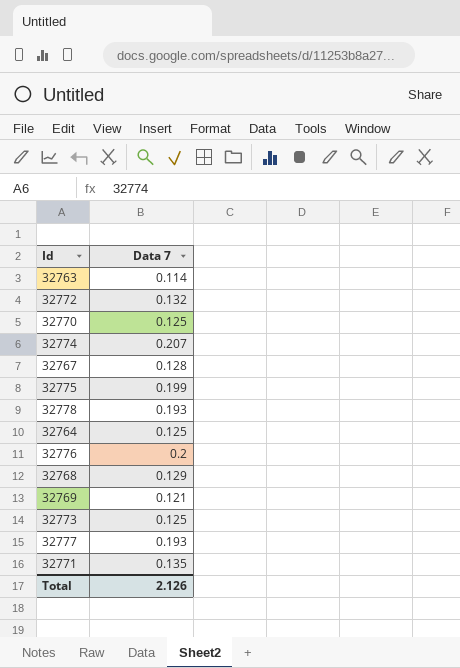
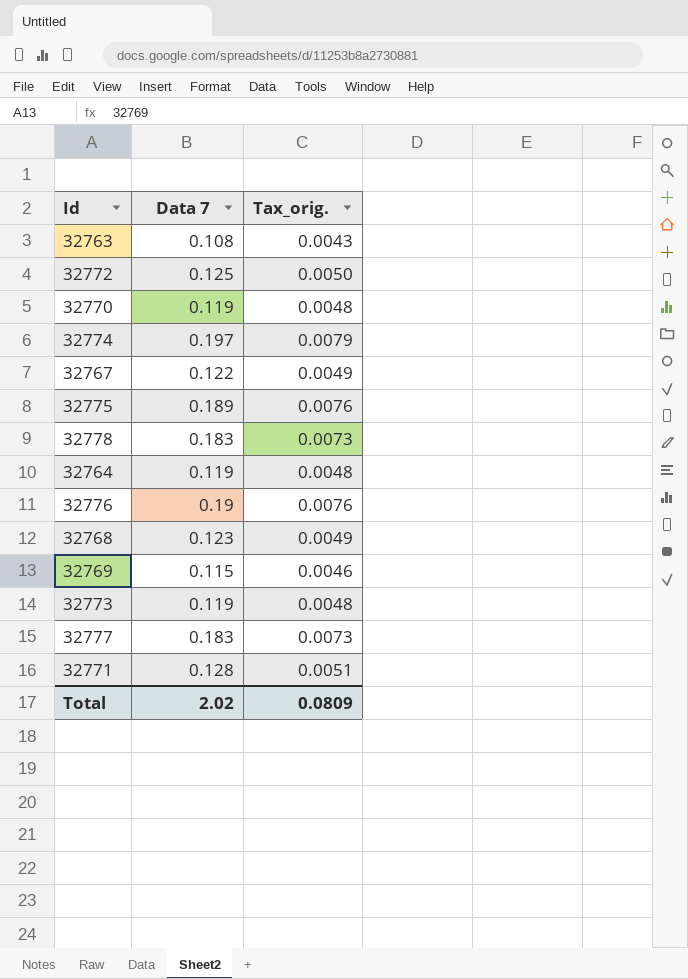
column Tax_orig. | formula: none -> [Data 7] * 0.04
32763 | Data 7: 0.114 -> 0.108
32772 | Data 7: 0.132 -> 0.125
32770 | Data 7: 0.125 -> 0.119
32774 | Data 7: 0.207 -> 0.197
32767 | Data 7: 0.128 -> 0.122
32775 | Data 7: 0.199 -> 0.189
32778 | Data 7: 0.193 -> 0.183
32764 | Data 7: 0.125 -> 0.119
32776 | Data 7: 0.2 -> 0.19
32768 | Data 7: 0.129 -> 0.123
32769 | Data 7: 0.121 -> 0.115
32773 | Data 7: 0.125 -> 0.119
32777 | Data 7: 0.193 -> 0.183
32771 | Data 7: 0.135 -> 0.128
Total | Data 7: 2.126 -> 2.02

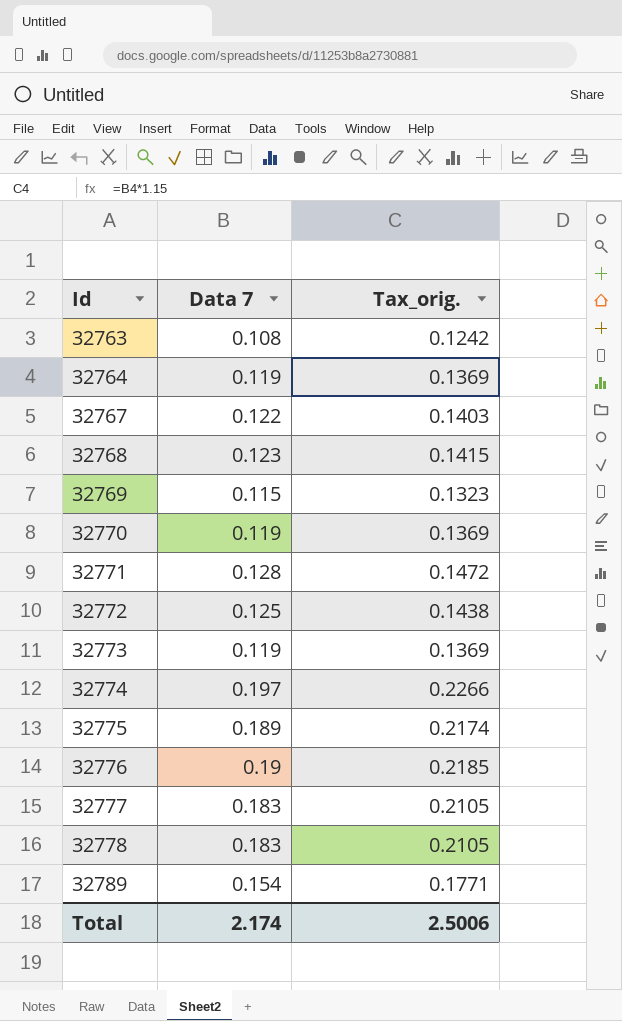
row order: none -> Id ascending
column Tax_orig. | formula: [Data 7] * 0.04 -> [Data 7] * 1.15
row 32789: none -> 0.154 | 0.1771
Total | Data 7: 2.02 -> 2.174
Total | Tax_orig.: 0.0809 -> 2.5006

